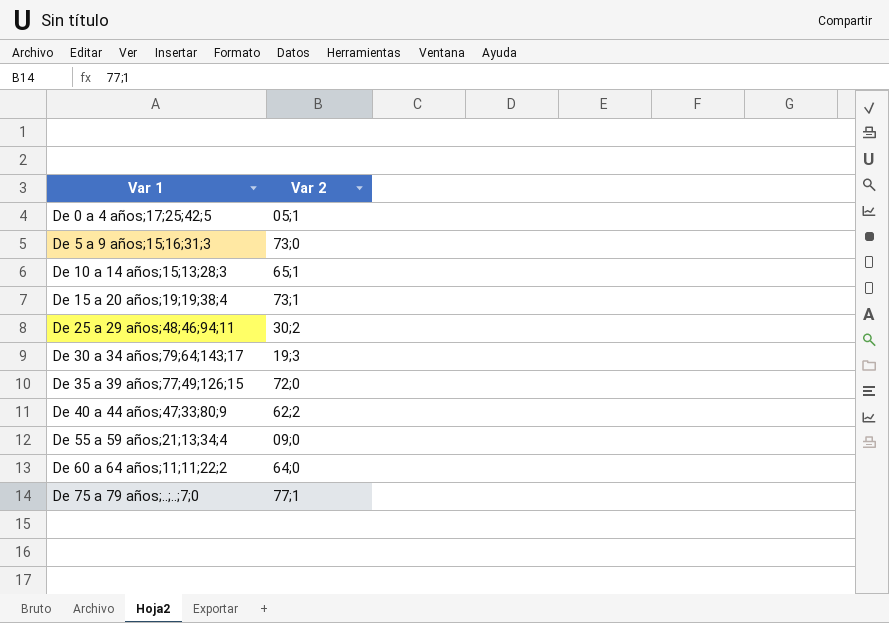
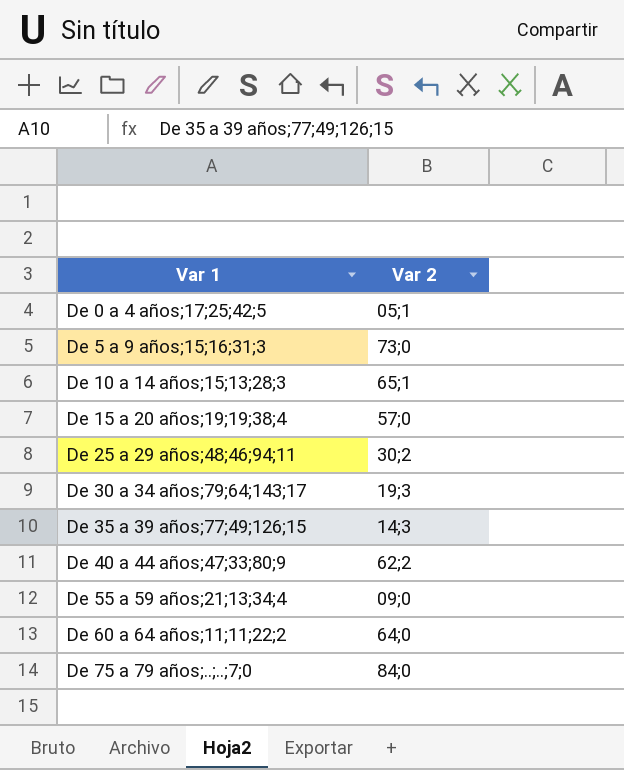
De 15 a 20 años;19;19;38;4 | Var 2: 73;1 -> 57;0
De 35 a 39 años;77;49;126;15 | Var 2: 72;0 -> 14;3
De 75 a 79 años;..;..;7;0 | Var 2: 77;1 -> 84;0

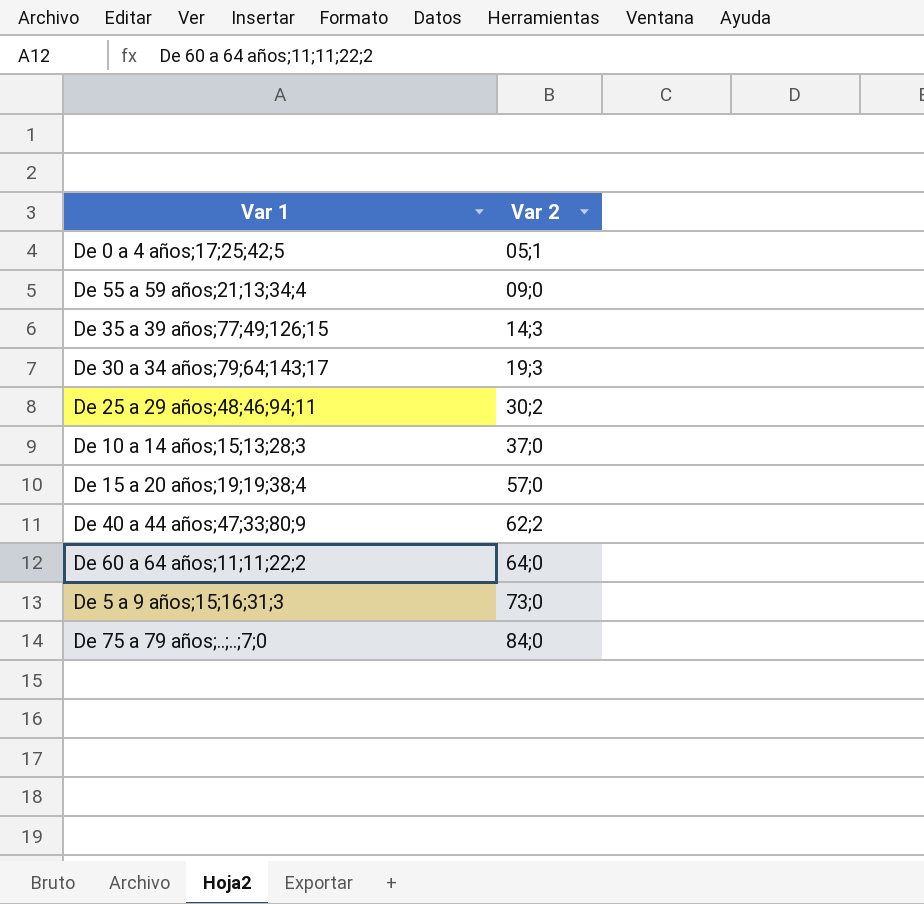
row order: Var 1 ascending -> Var 2 ascending
De 10 a 14 años;15;13;28;3 | Var 2: 65;1 -> 37;0

